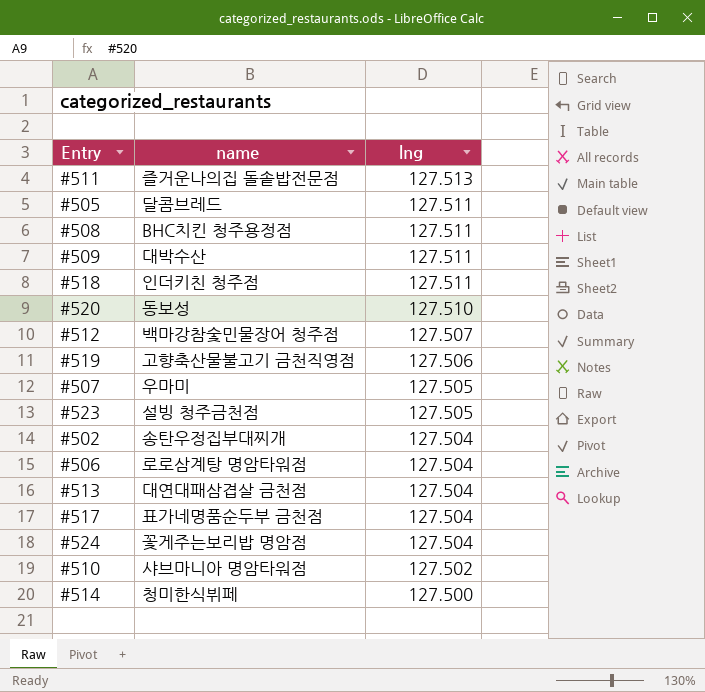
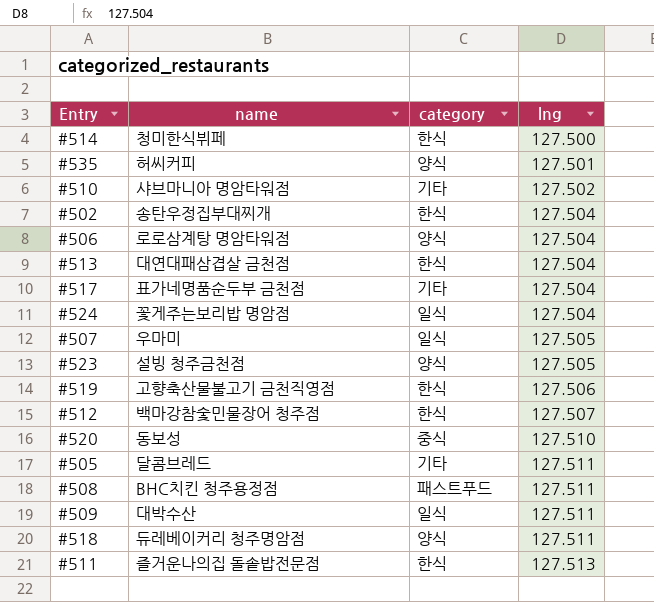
row order: lng descending -> lng ascending
column category | position: none -> 3
row #535: none -> 허씨커피 | 양식 | 127.501
#518 | name: 인더키친 청주점 -> 듀레베이커리 청주명암점

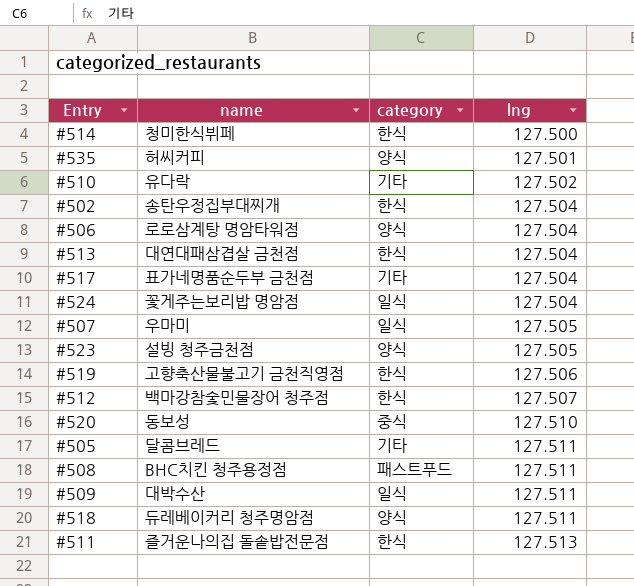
#510 | name: 샤브마니아 명암타워점 -> 유다락

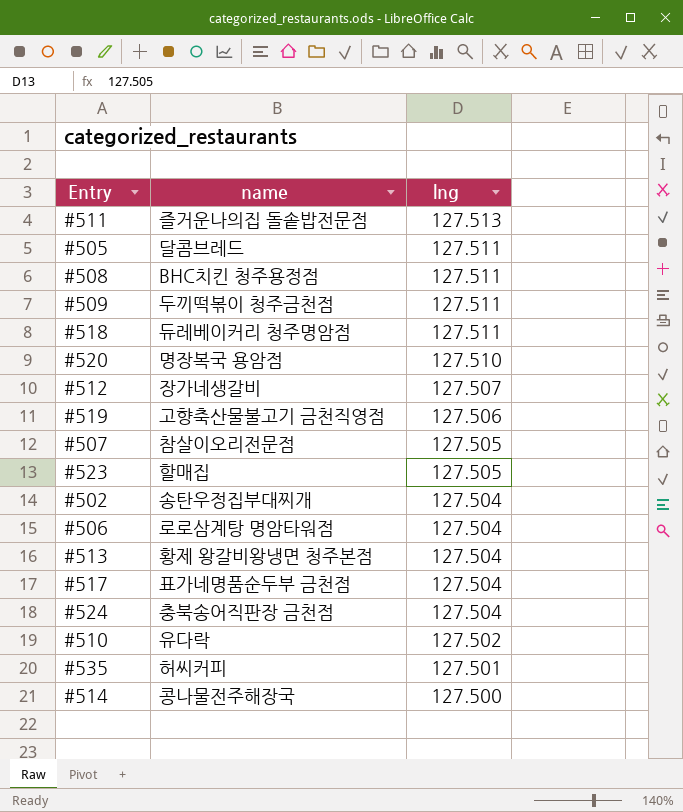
row order: lng ascending -> lng descending
column category | position: 3 -> none
#509 | name: 대박수산 -> 두끼떡볶이 청주금천점
#520 | name: 동보성 -> 명장복국 용암점
#512 | name: 백마강참숯민물장어 청주점 -> 장가네생갈비
#507 | name: 우마미 -> 참살이오리전문점
#523 | name: 설빙 청주금천점 -> 할매집
#513 | name: 대연대패삼겹살 금천점 -> 황제 왕갈비왕냉면 청주본점
#524 | name: 꽃게주는보리밥 명암점 -> 충북송어직판장 금천점
#514 | name: 청미한식뷔페 -> 콩나물전주해장국

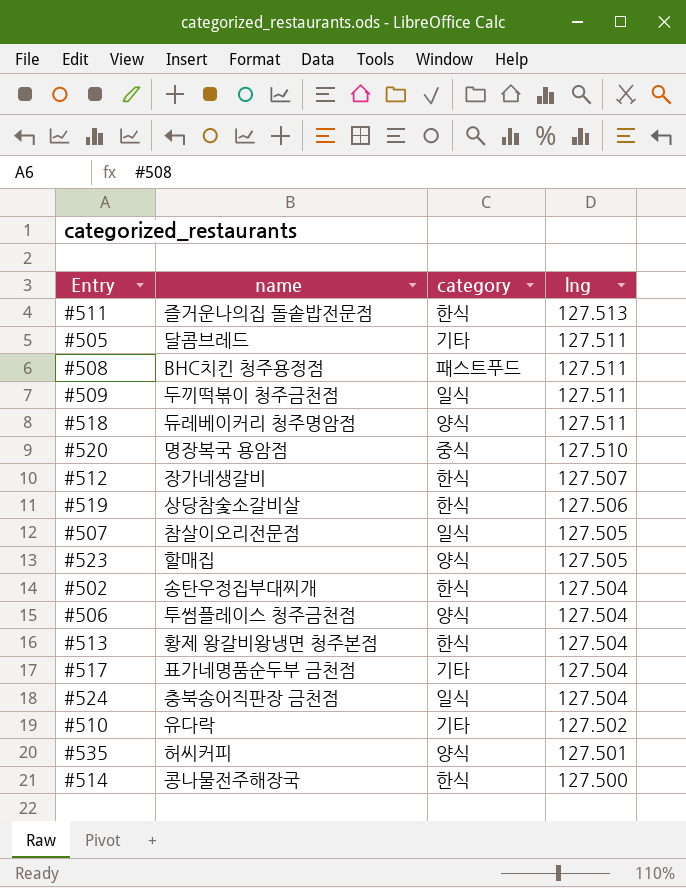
column category | position: none -> 3
#519 | name: 고향축산물불고기 금천직영점 -> 상당참숯소갈비살
#506 | name: 로로삼계탕 명암타워점 -> 투썸플레이스 청주금천점

